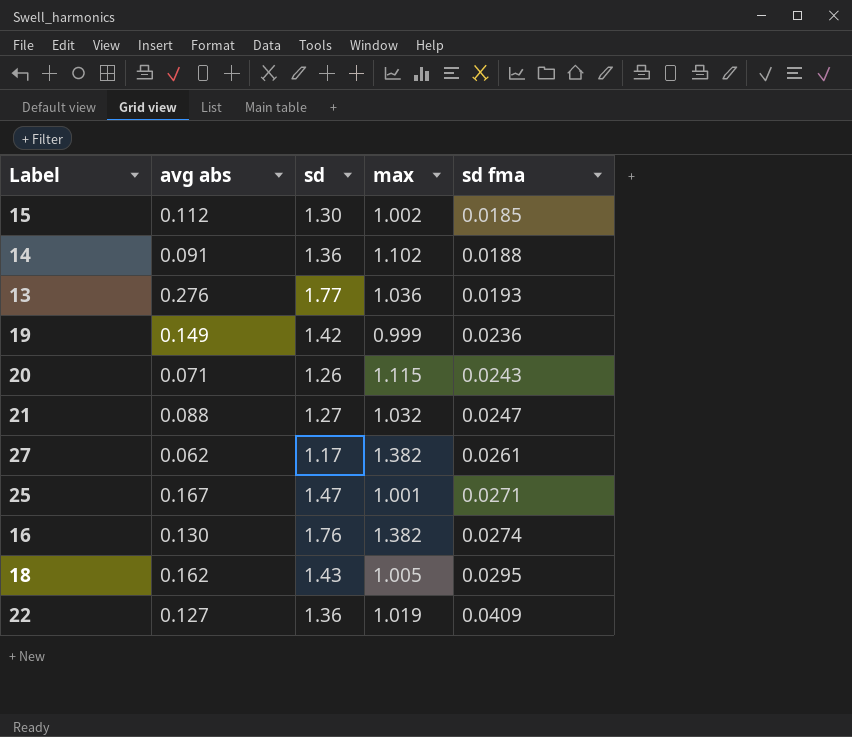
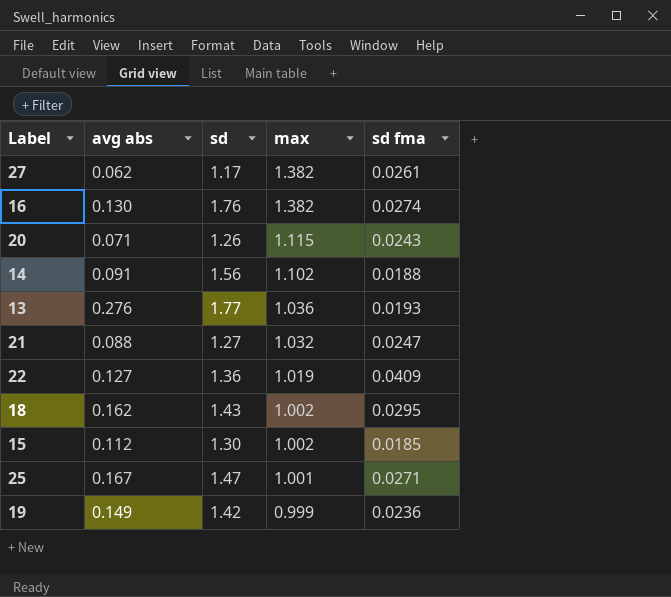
row order: sd fma ascending -> max descending
14 | sd: 1.36 -> 1.56
18 | max: 1.005 -> 1.002

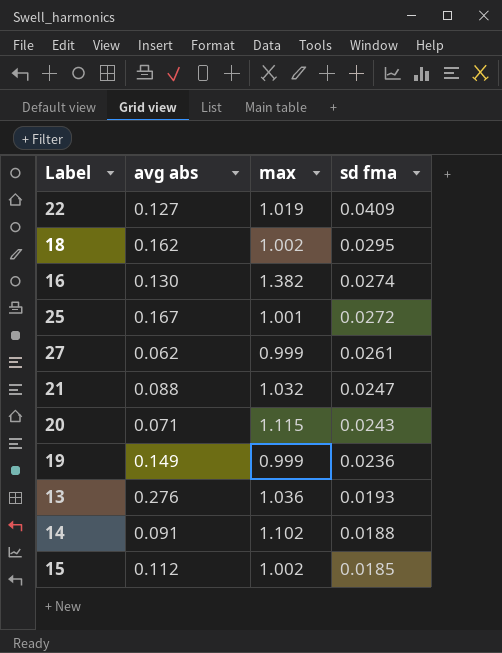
row order: max descending -> sd fma descending
column sd | position: 3 -> none
25 | sd fma: 0.0271 -> 0.0272
27 | max: 1.382 -> 0.999

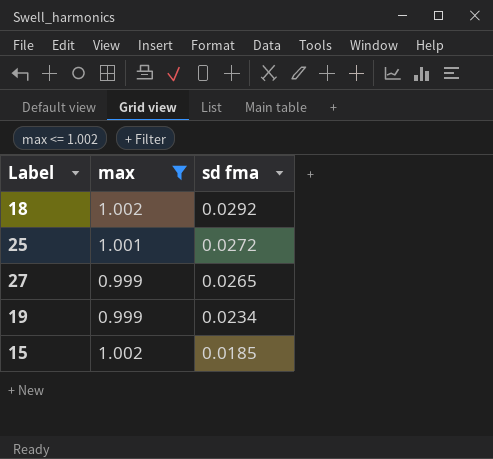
filter: none -> max <= 1.002
column avg abs | position: 2 -> none
18 | sd fma: 0.0295 -> 0.0292
27 | sd fma: 0.0261 -> 0.0265
19 | sd fma: 0.0236 -> 0.0234

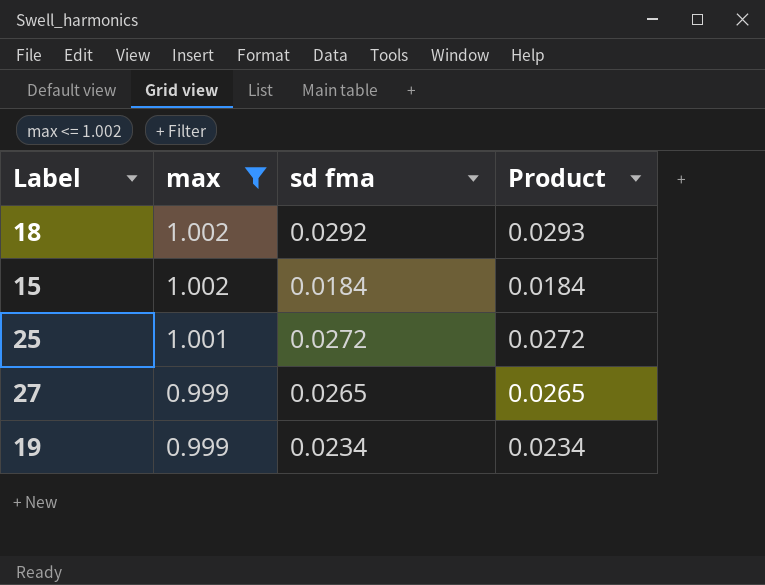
row order: sd fma descending -> max descending
column Product | formula: none -> [max] * [sd fma]
15 | sd fma: 0.0185 -> 0.0184

